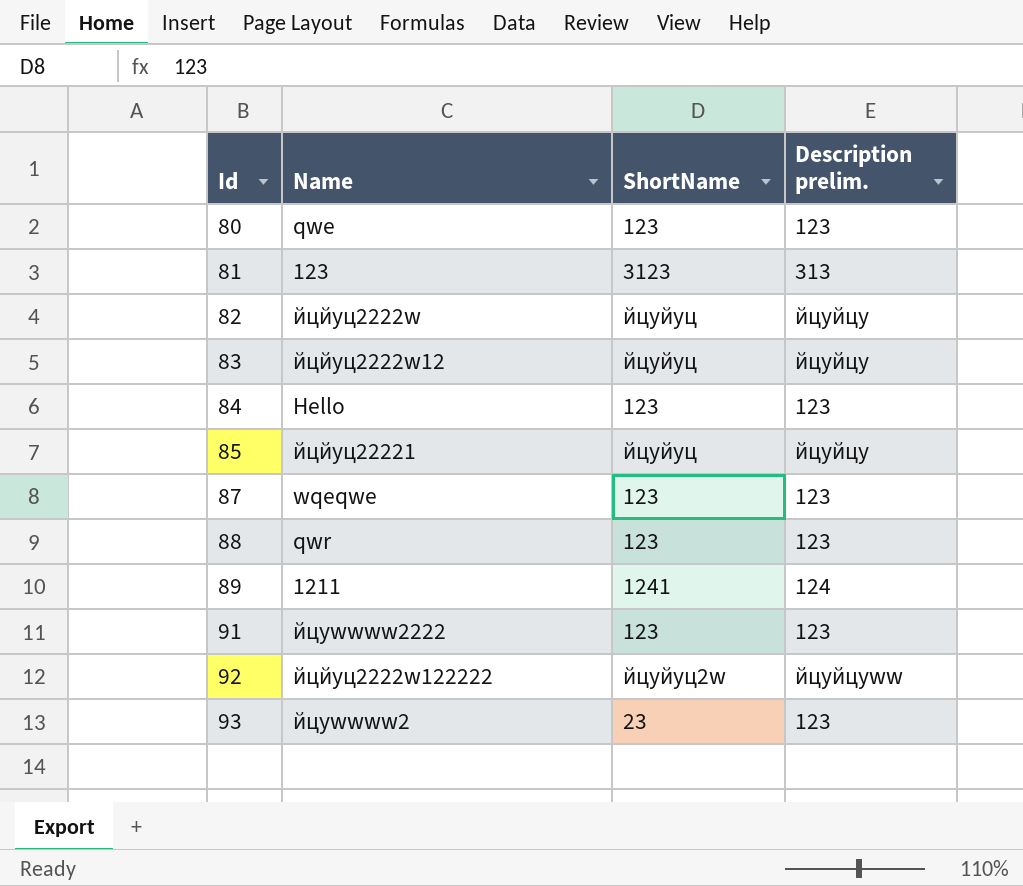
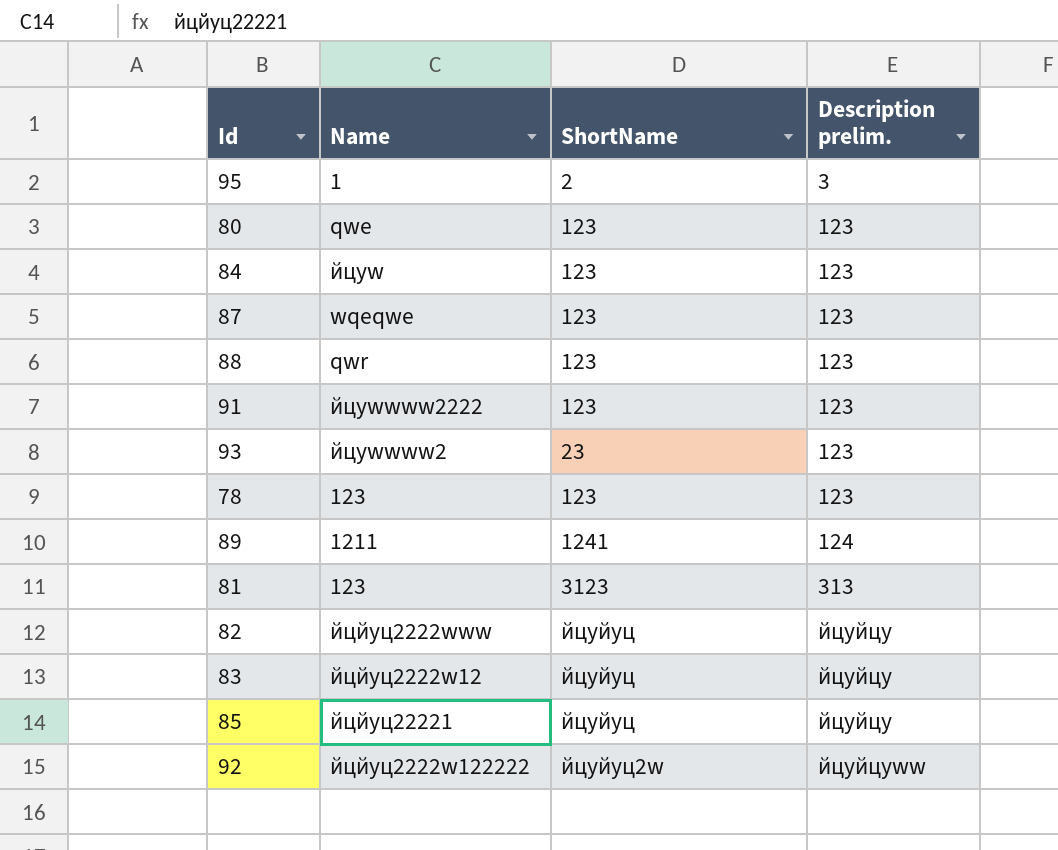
row order: Id ascending -> Description prelim. ascending
row 95: none -> 1 | 2 | 3
84 | Name: Hello -> йцуw
row 78: none -> 123 | 123 | 123
82 | Name: йцйуц2222w -> йцйуц2222www

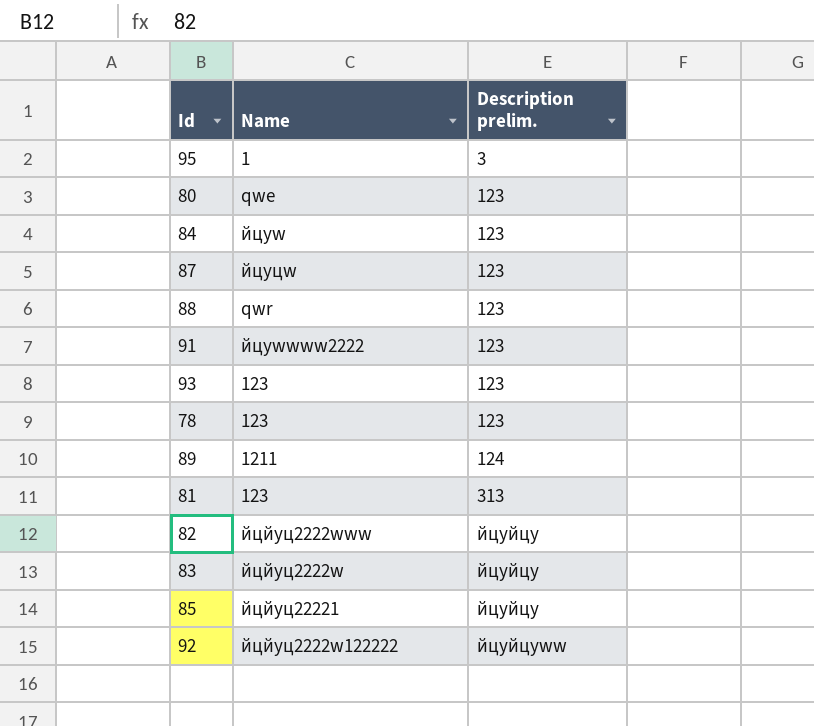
column ShortName | position: 3 -> none
87 | Name: wqeqwe -> йцуцw
93 | Name: йцуwwww2 -> 123
83 | Name: йцйуц2222w12 -> йцйуц2222w

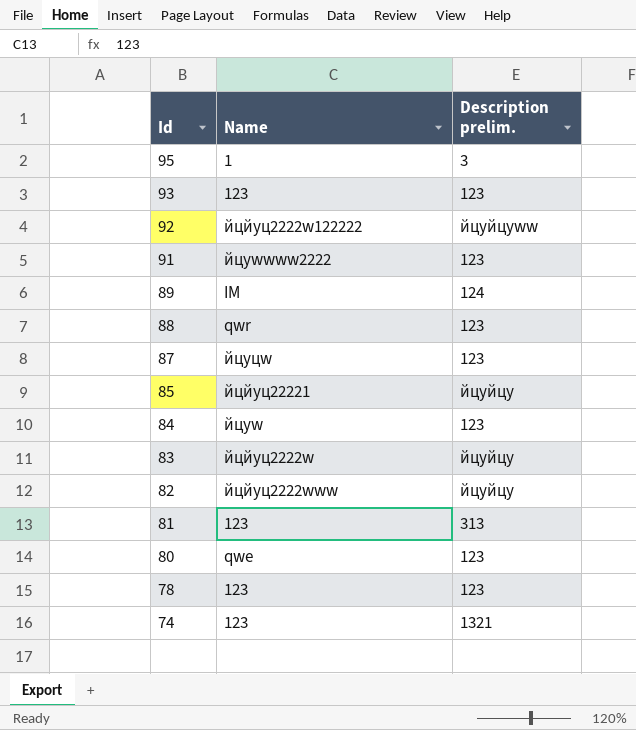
row order: Description prelim. ascending -> Id descending
89 | Name: 1211 -> IM
row 74: none -> 123 | 1321

